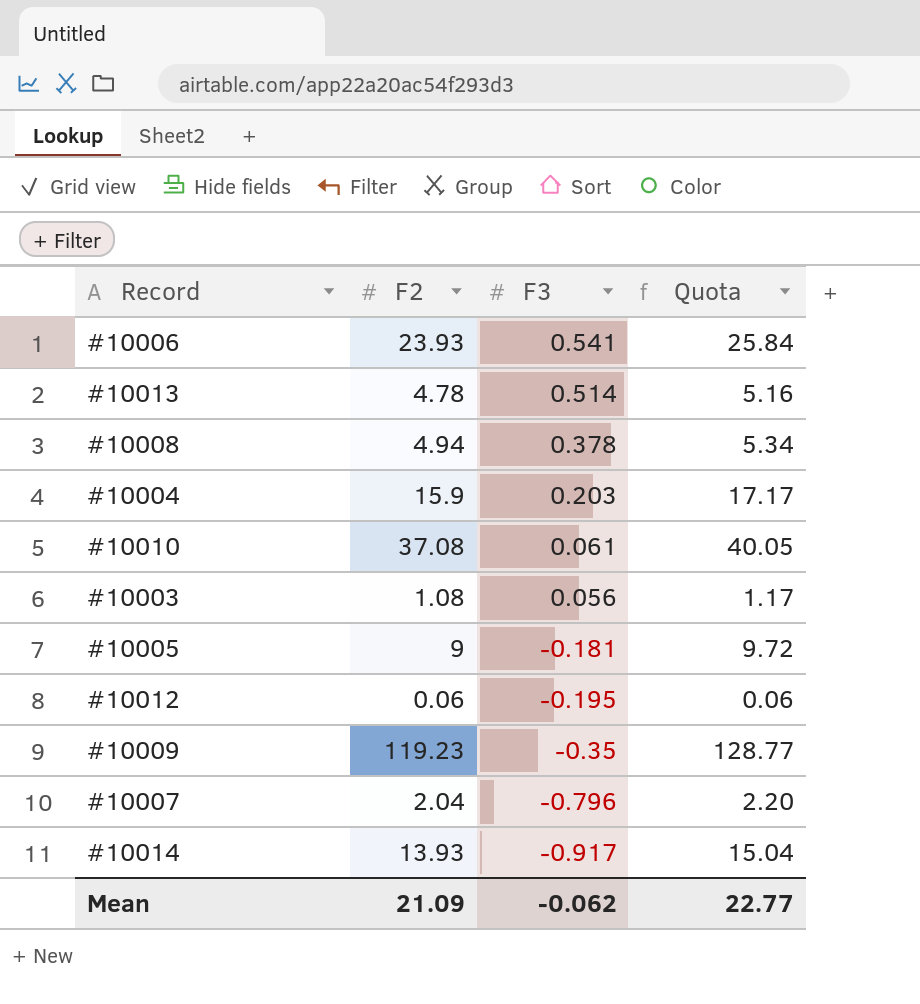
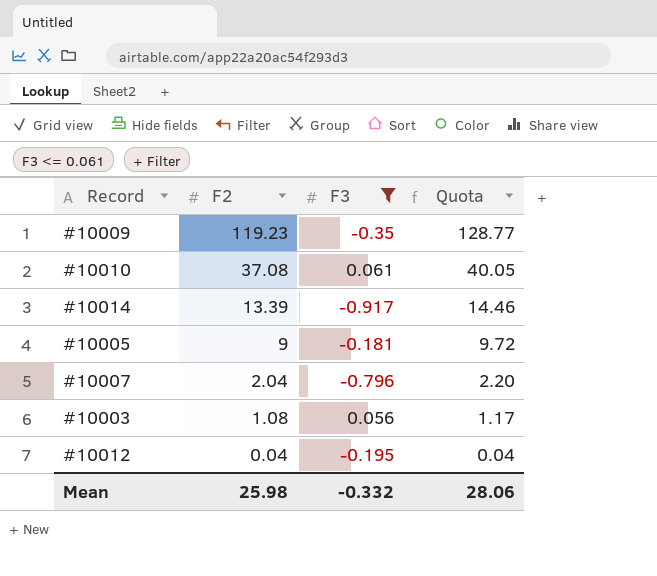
filter: none -> F3 <= 0.061
row order: F3 descending -> F2 descending
#10014 | F2: 13.93 -> 13.39
#10014 | Quota: 15.04 -> 14.46
#10012 | F2: 0.06 -> 0.04
#10012 | Quota: 0.06 -> 0.04
Mean | F2: 21.09 -> 25.98
Mean | F3: -0.062 -> -0.332
Mean | Quota: 22.77 -> 28.06

